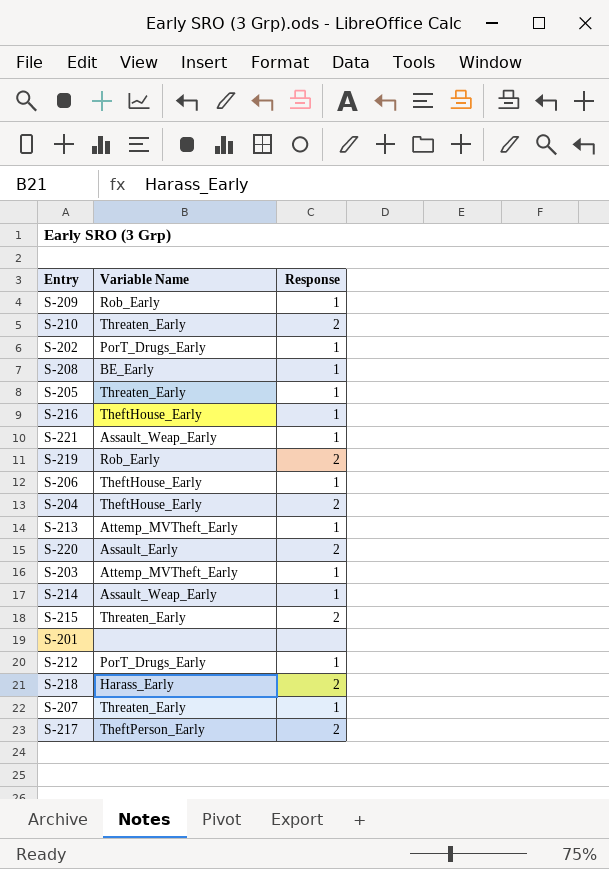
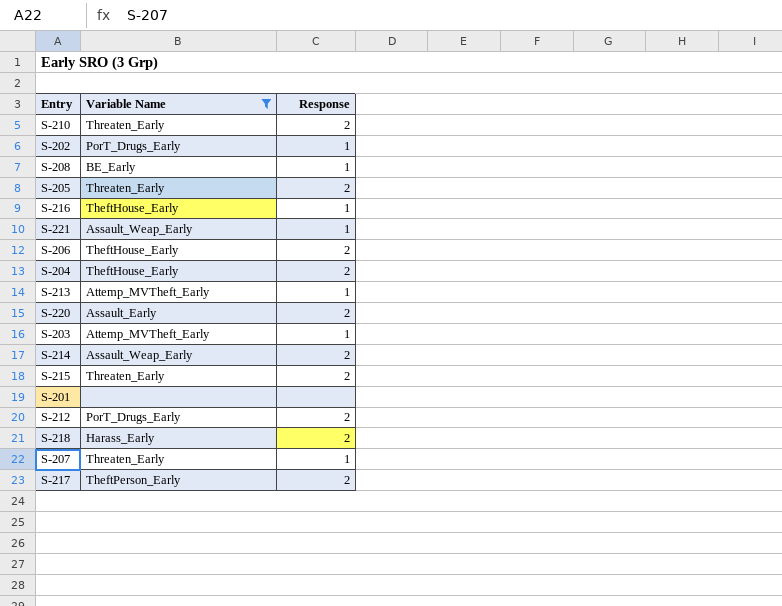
filter: none -> Variable Name != Rob_Early
S-205 | Response: 1 -> 2
S-206 | Response: 1 -> 2
S-214 | Response: 1 -> 2
S-212 | Response: 1 -> 2

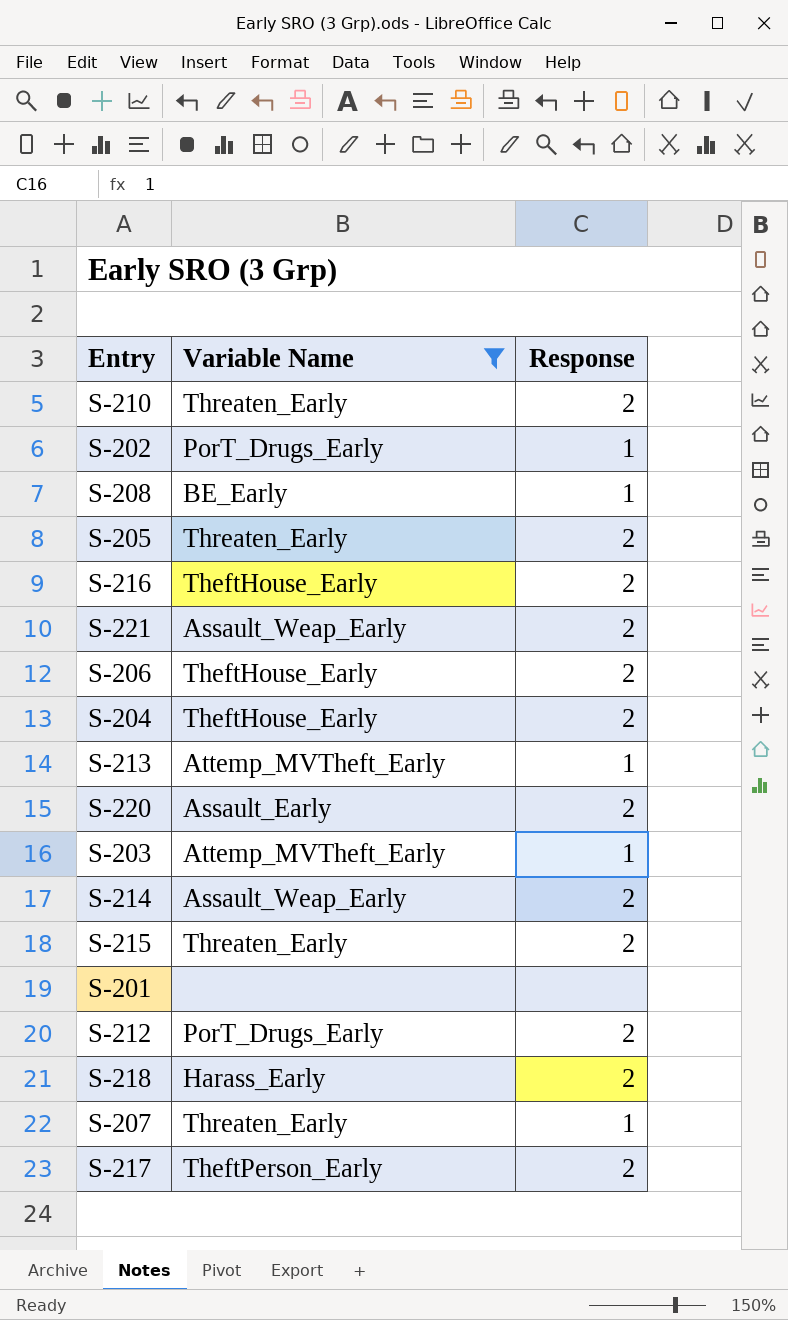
S-216 | Response: 1 -> 2
S-221 | Response: 1 -> 2

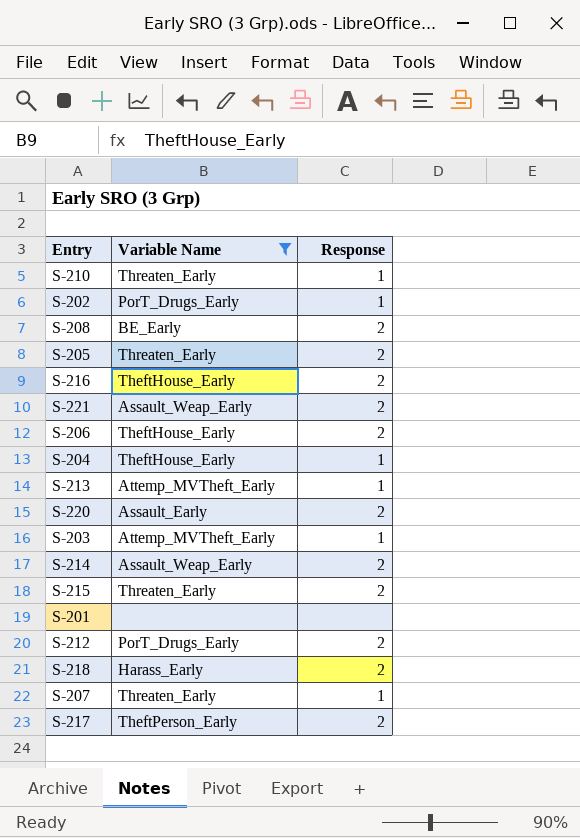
S-210 | Response: 2 -> 1
S-208 | Response: 1 -> 2
S-204 | Response: 2 -> 1

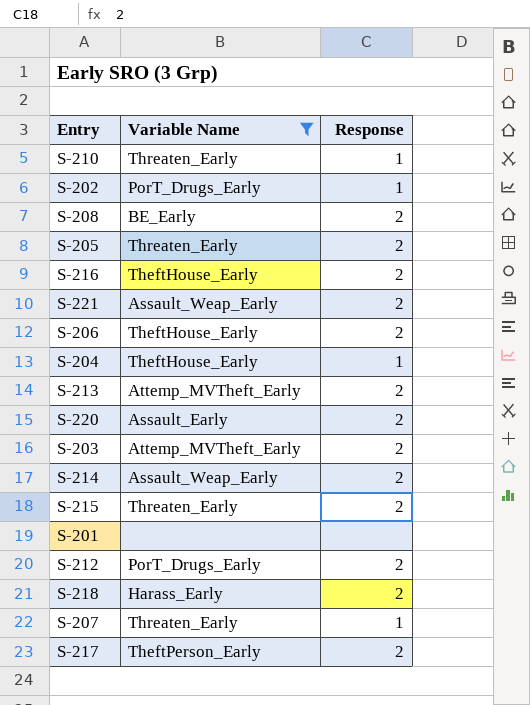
S-213 | Response: 1 -> 2
S-203 | Response: 1 -> 2

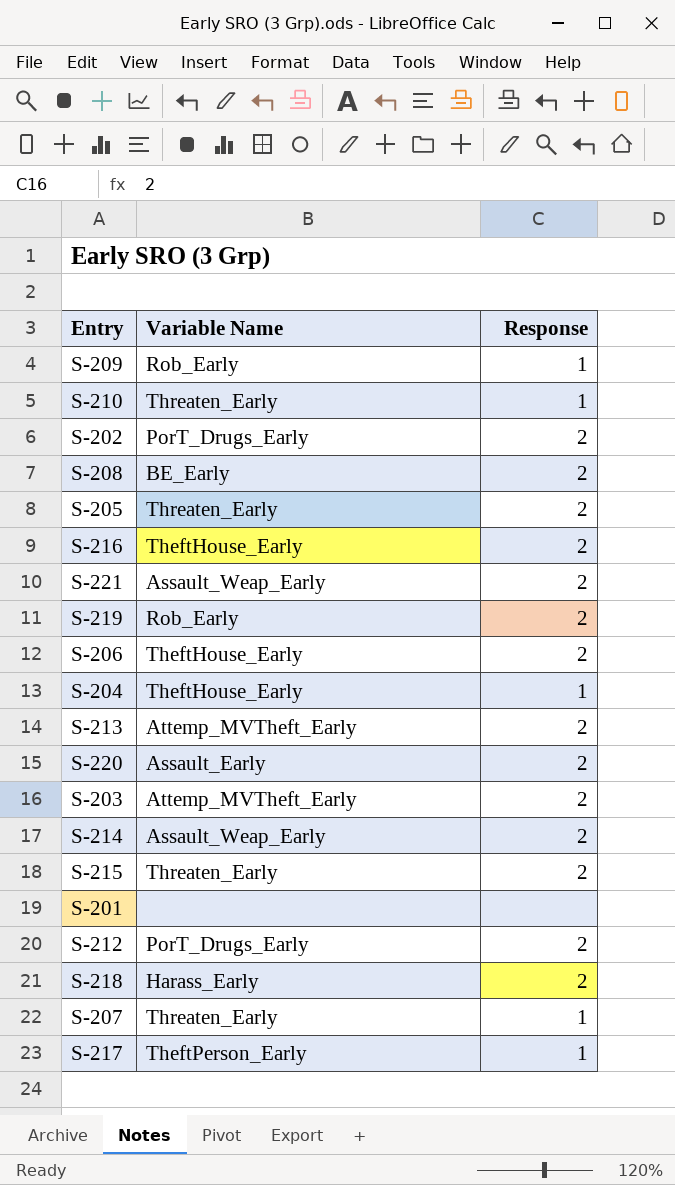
filter: Variable Name != Rob_Early -> none
S-202 | Response: 1 -> 2
S-217 | Response: 2 -> 1

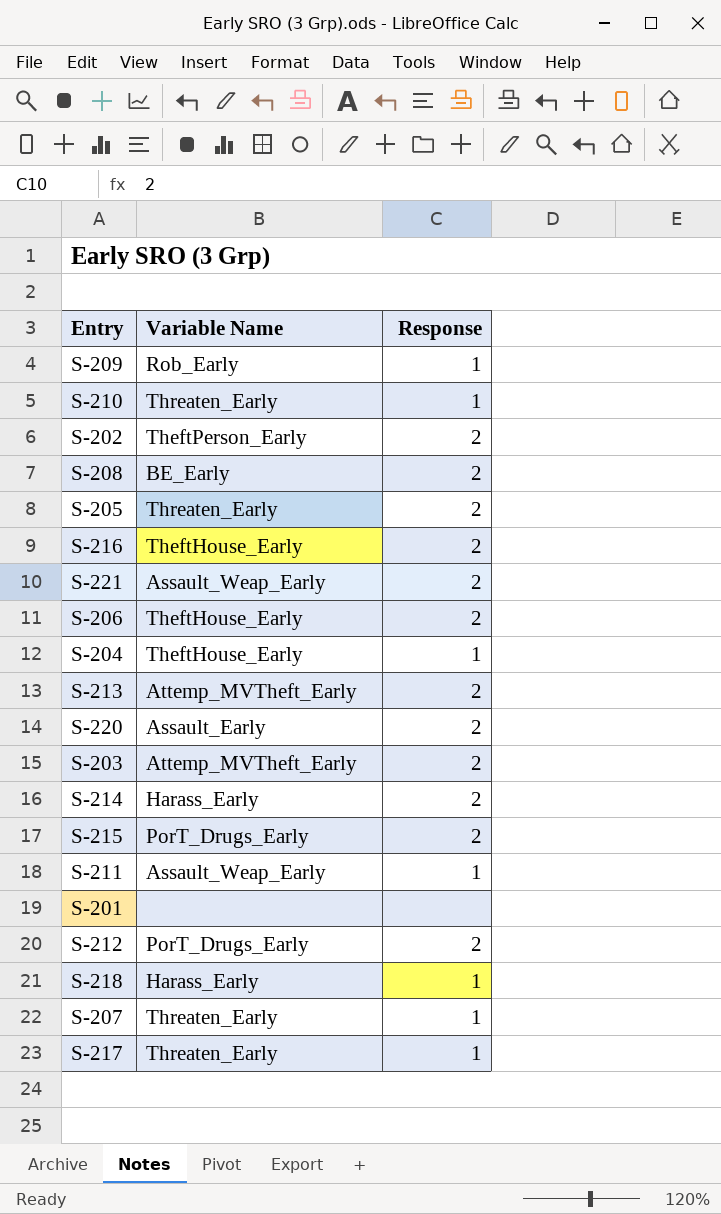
row S-219: Rob_Early | 2 -> none
S-202 | Variable Name: PorT_Drugs_Early -> TheftPerson_Early
S-214 | Variable Name: Assault_Weap_Early -> Harass_Early
S-215 | Variable Name: Threaten_Early -> PorT_Drugs_Early
row S-211: none -> Assault_Weap_Early | 1
S-218 | Response: 2 -> 1
S-217 | Variable Name: TheftPerson_Early -> Threaten_Early

